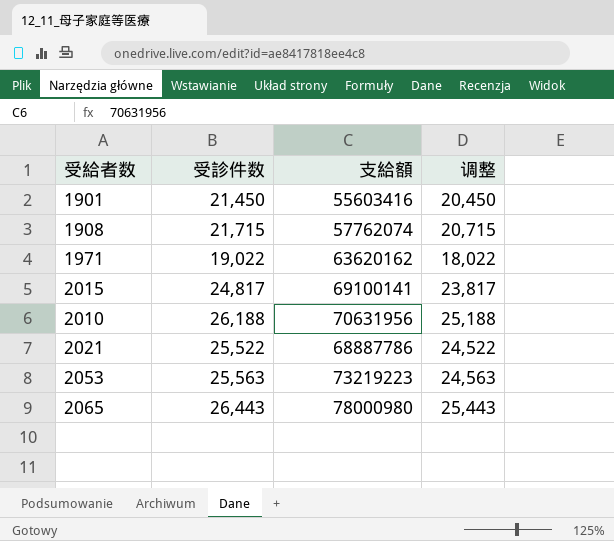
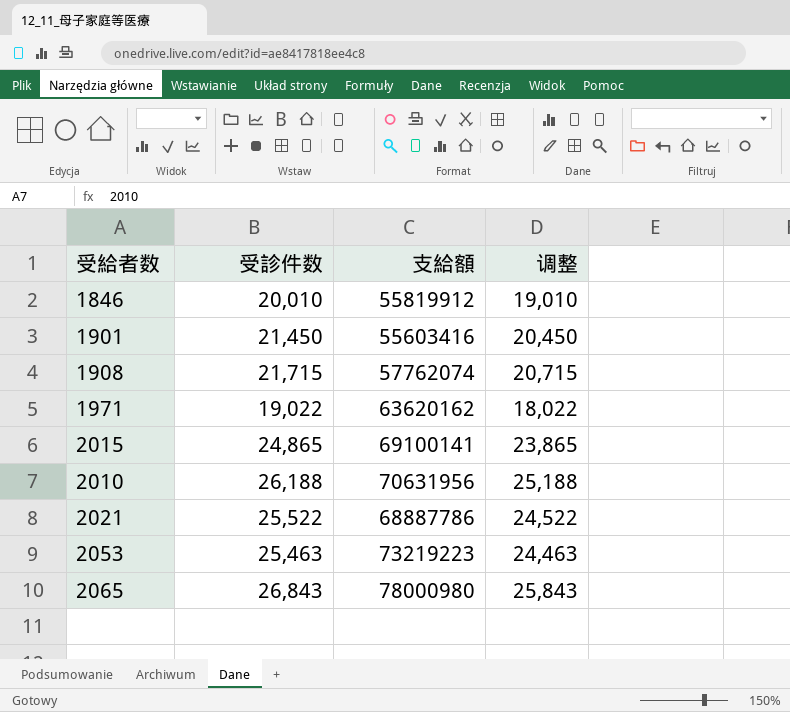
row 1846: none -> 20,010 | 55819912 | 19,010
2015 | 受診件数: 24,817 -> 24,865
2015 | 调整: 23,817 -> 23,865
2053 | 受診件数: 25,563 -> 25,463
2053 | 调整: 24,563 -> 24,463
2065 | 受診件数: 26,443 -> 26,843
2065 | 调整: 25,443 -> 25,843

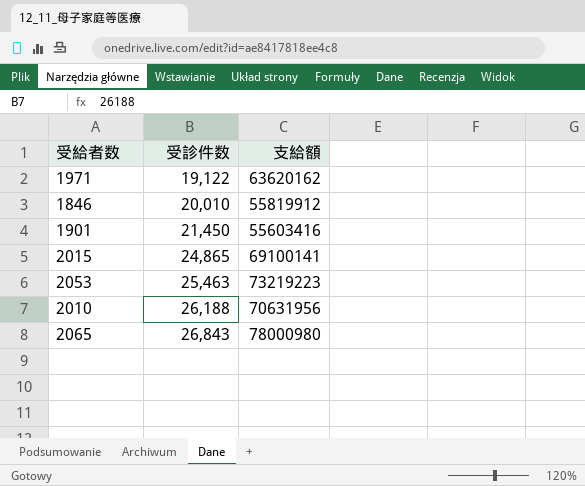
row order: none -> 受診件数 ascending
column 调整 | formula: [受診件数] - 1000 -> none
row 1908: 21,715 | 57762074 | 20,715 -> none
row 2021: 25,522 | 68887786 | 24,522 -> none
1971 | 受診件数: 19,022 -> 19,122

